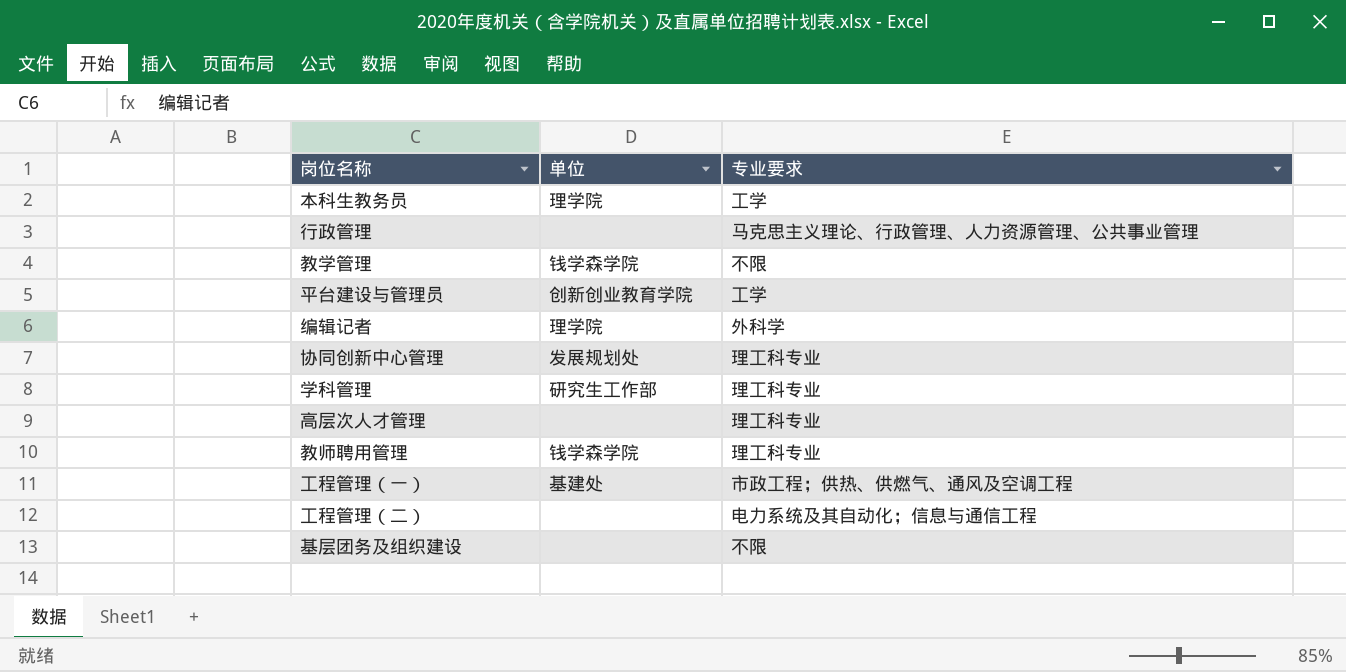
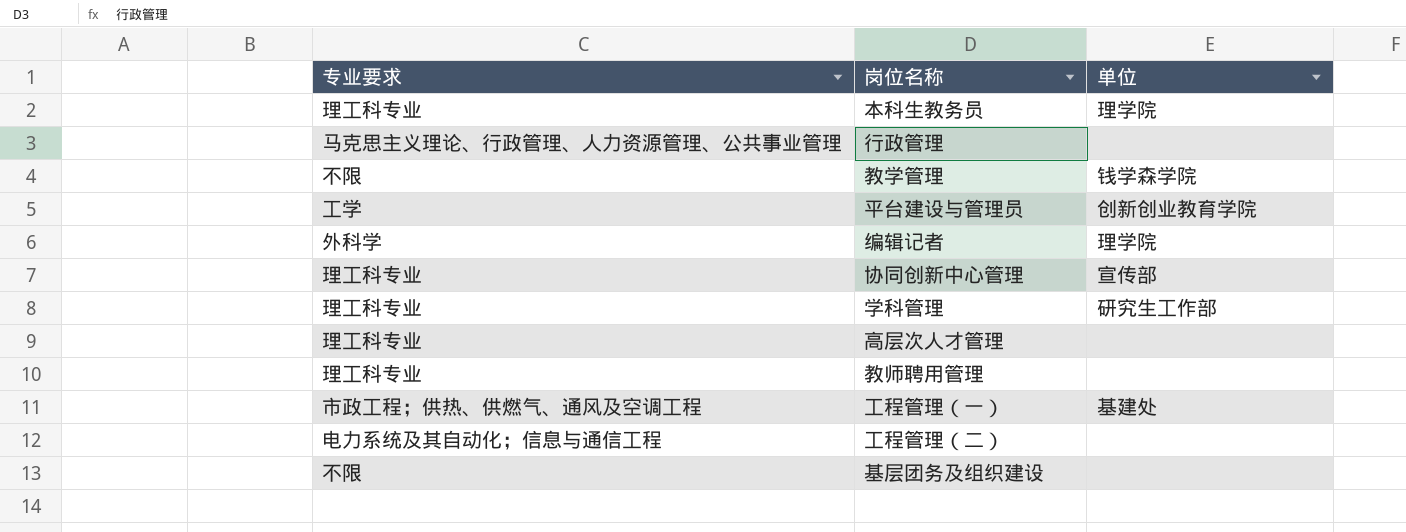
column 专业要求 | position: 3 -> 1
本科生教务员 | 专业要求: 工学 -> 理工科专业
协同创新中心管理 | 单位: 发展规划处 -> 宣传部
教师聘用管理 | 单位: 钱学森学院 -> none

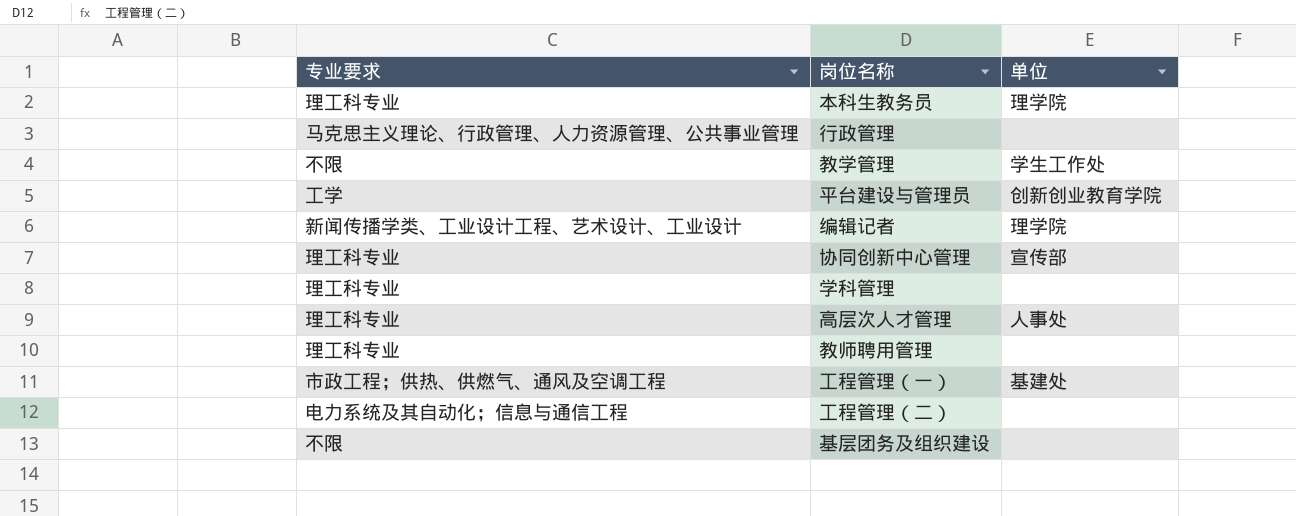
教学管理 | 单位: 钱学森学院 -> 学生工作处
编辑记者 | 专业要求: 外科学 -> 新闻传播学类、工业设计工程、艺术设计、工业设计
学科管理 | 单位: 研究生工作部 -> none
高层次人才管理 | 单位: none -> 人事处

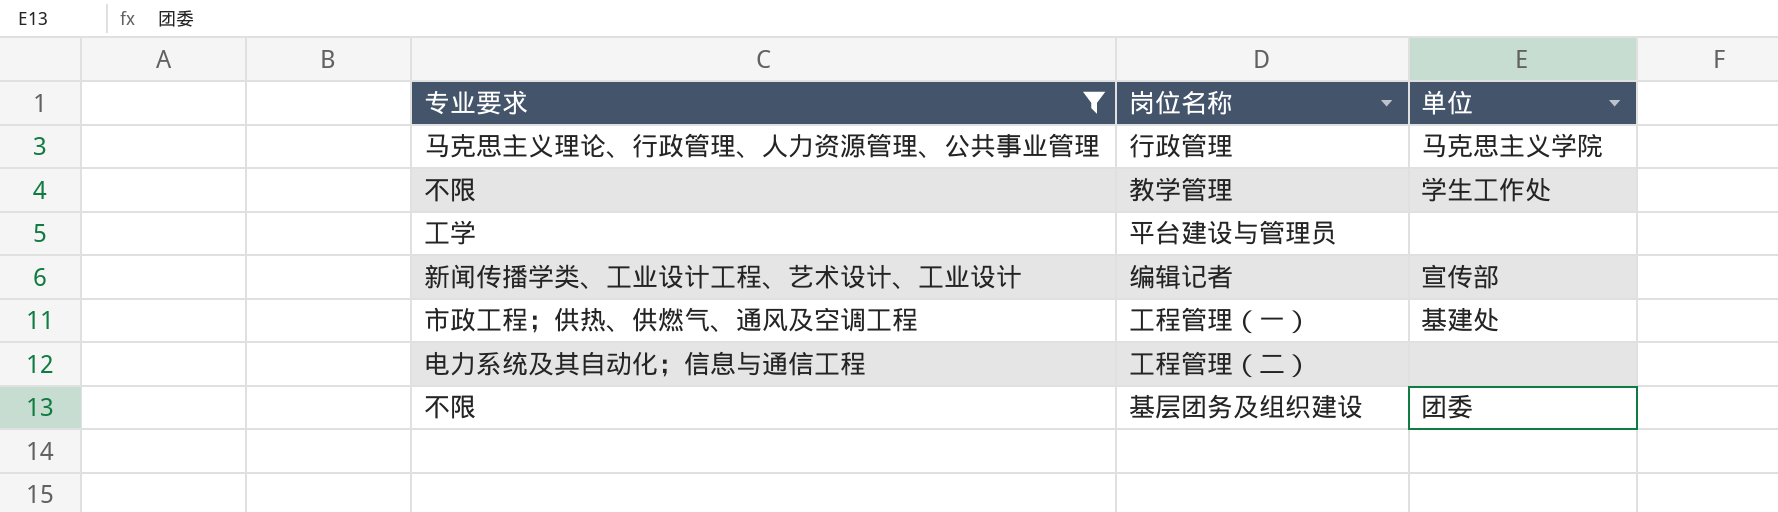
filter: none -> 专业要求 != 理工科专业
行政管理 | 单位: none -> 马克思主义学院
平台建设与管理员 | 单位: 创新创业教育学院 -> none
编辑记者 | 单位: 理学院 -> 宣传部
基层团务及组织建设 | 单位: none -> 团委

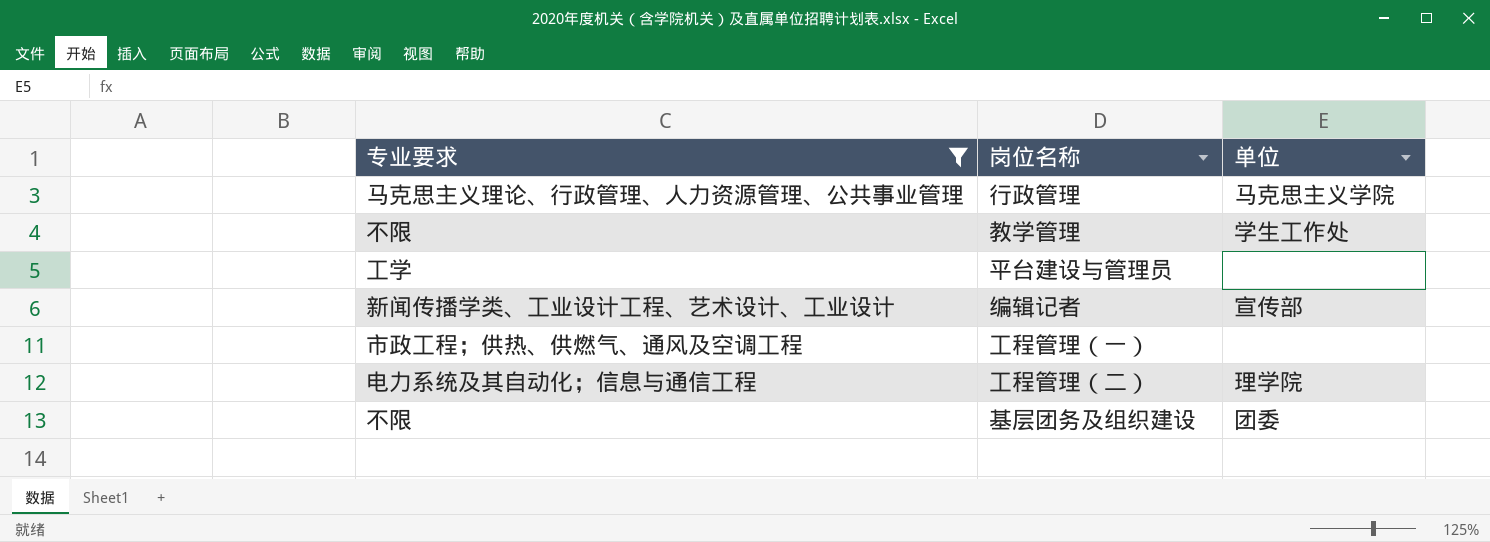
工程管理（一） | 单位: 基建处 -> none
工程管理（二） | 单位: none -> 理学院

